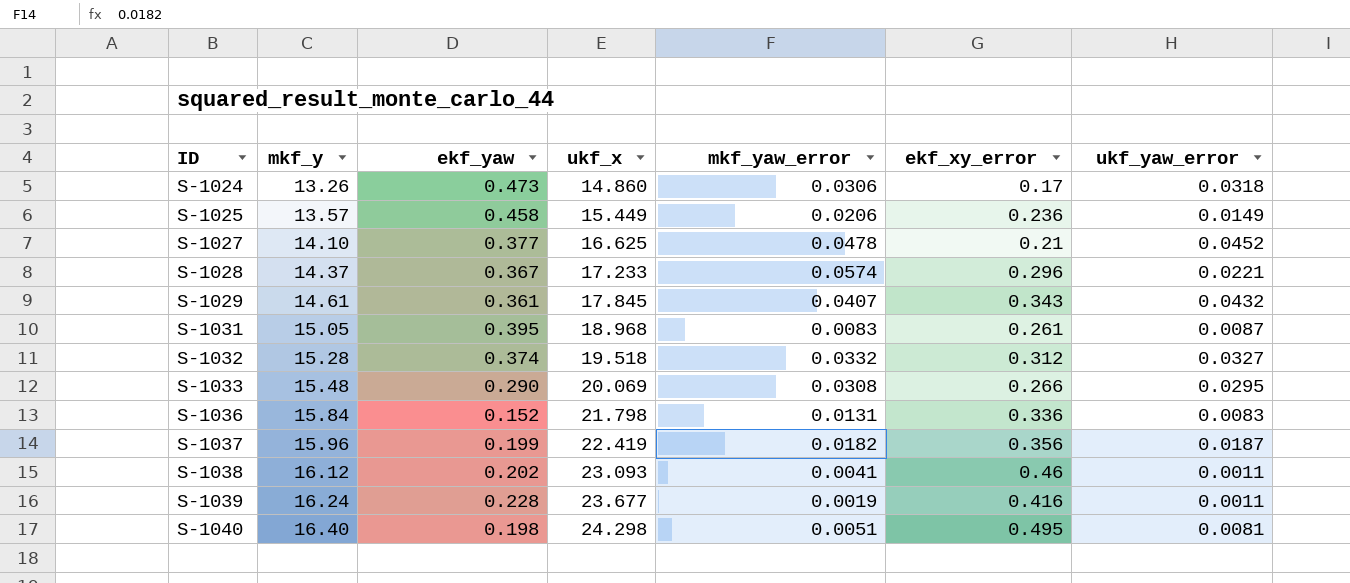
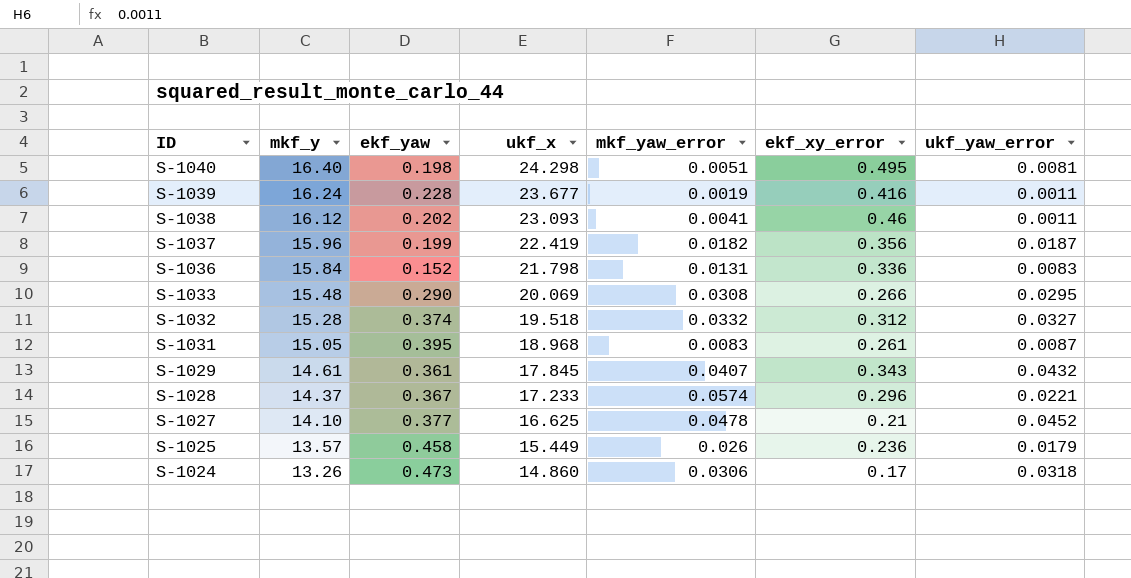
row order: ID ascending -> ID descending
S-1025 | mkf_yaw_error: 0.0206 -> 0.026
S-1025 | ukf_yaw_error: 0.0149 -> 0.0179

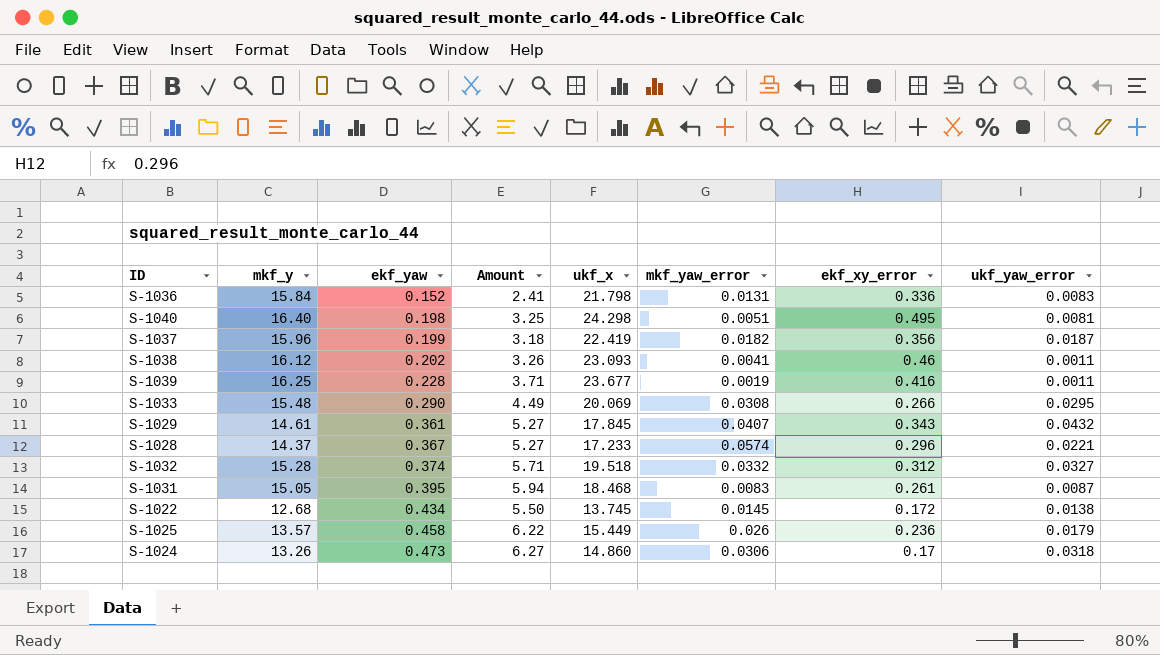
row order: ID descending -> ekf_yaw ascending
column Amount | formula: none -> [mkf_y] * [ekf_yaw]
row S-1027: 14.10 | 0.377 | 16.625 | 0.0478 | 0.21 | 0.0452 -> none
S-1039 | mkf_y: 16.24 -> 16.25
S-1031 | ukf_x: 18.968 -> 18.468
row S-1022: none -> 12.68 | 0.434 | 5.50 | 13.745 | 0.0145 | 0.172 | 0.0138

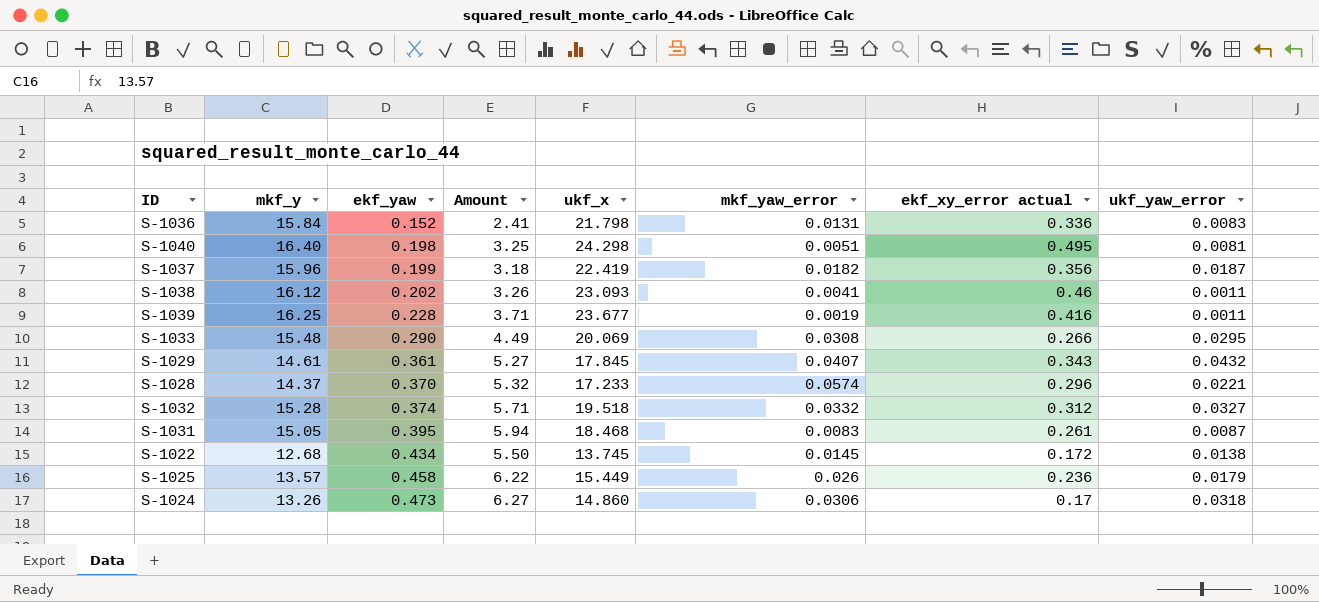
column name: ekf_xy_error -> ekf_xy_error actual
S-1028 | ekf_yaw: 0.367 -> 0.370
S-1028 | Amount: 5.27 -> 5.32

